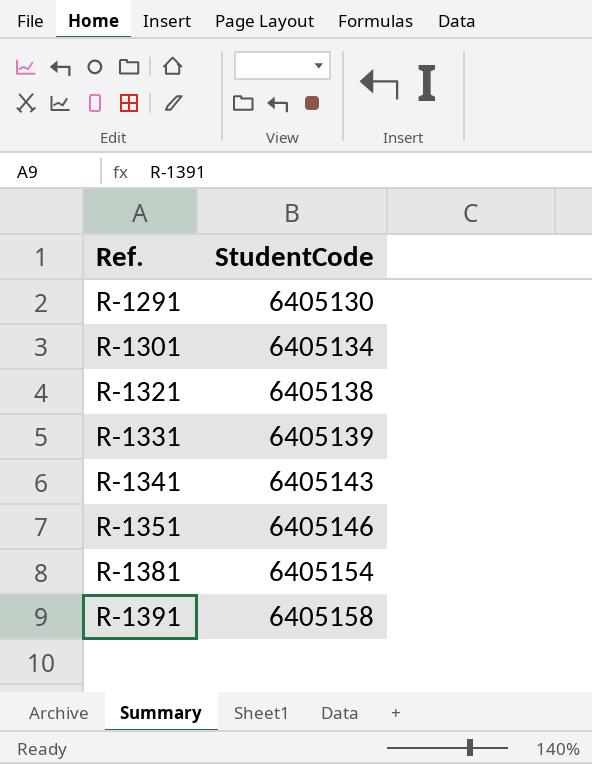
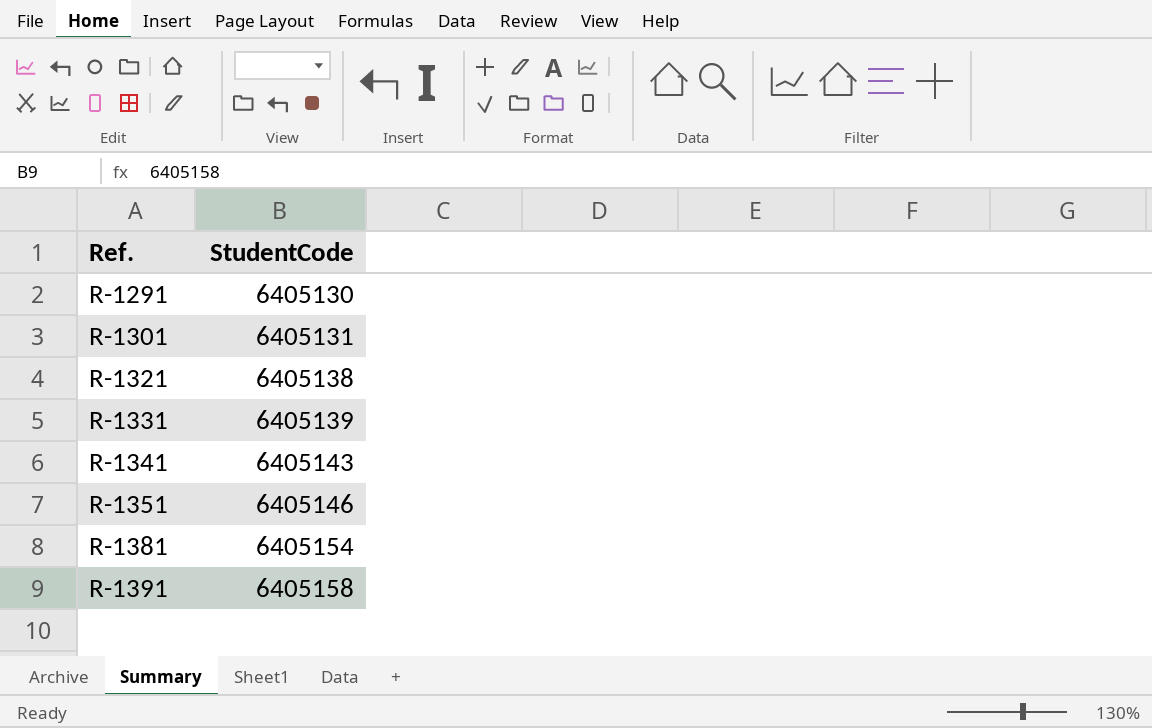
R-1301 | StudentCode: 6405134 -> 6405131

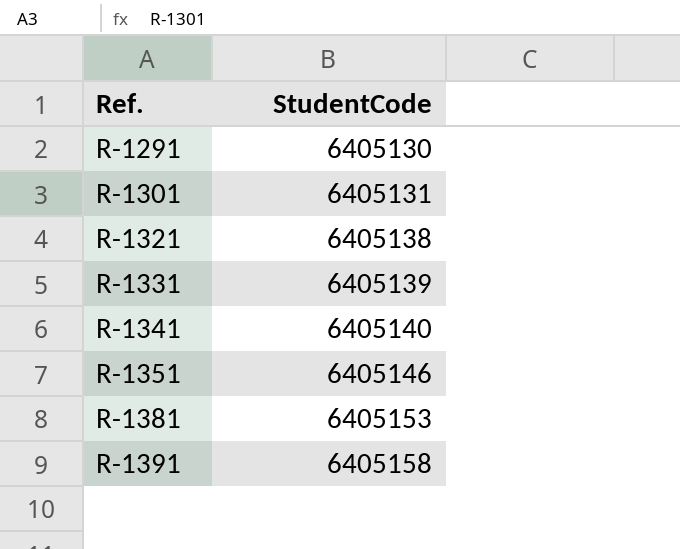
R-1341 | StudentCode: 6405143 -> 6405140
R-1381 | StudentCode: 6405154 -> 6405153

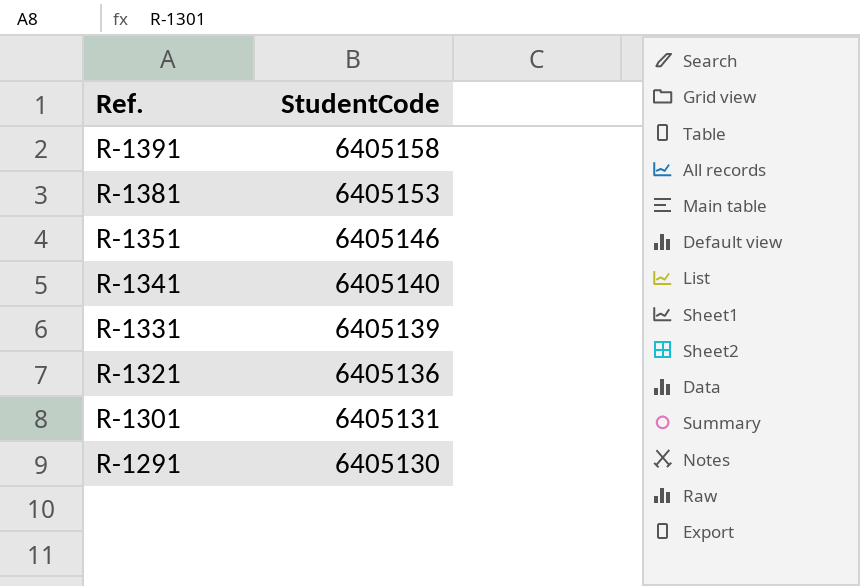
row order: Ref. ascending -> Ref. descending
R-1321 | StudentCode: 6405138 -> 6405136

